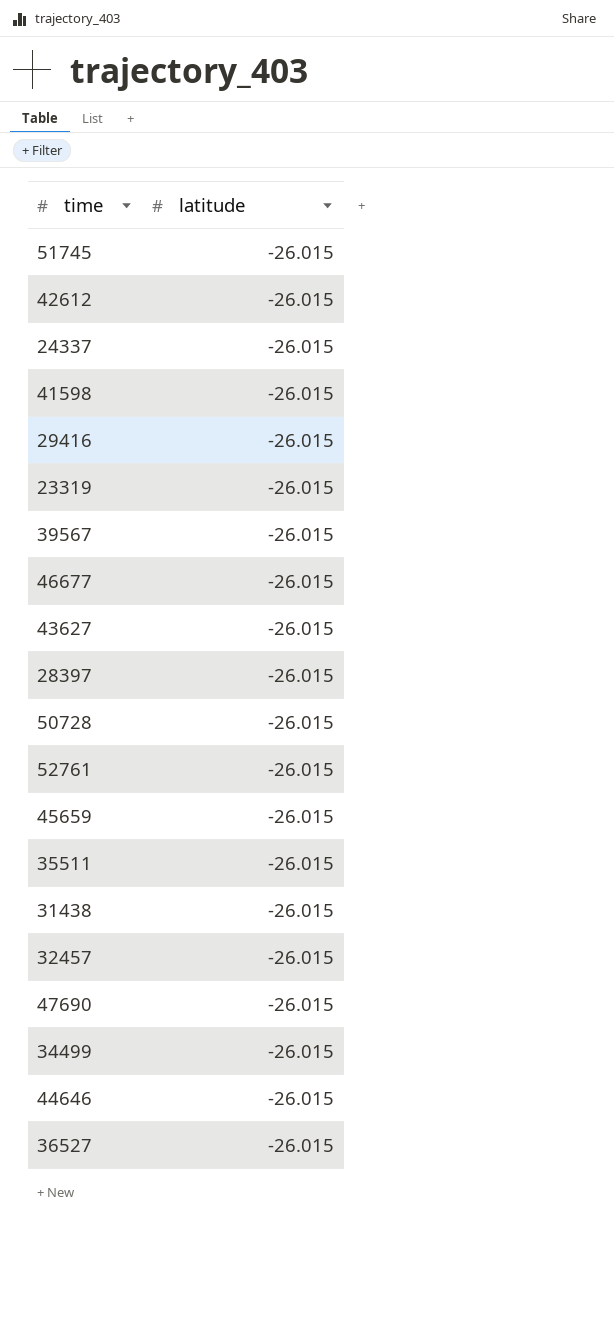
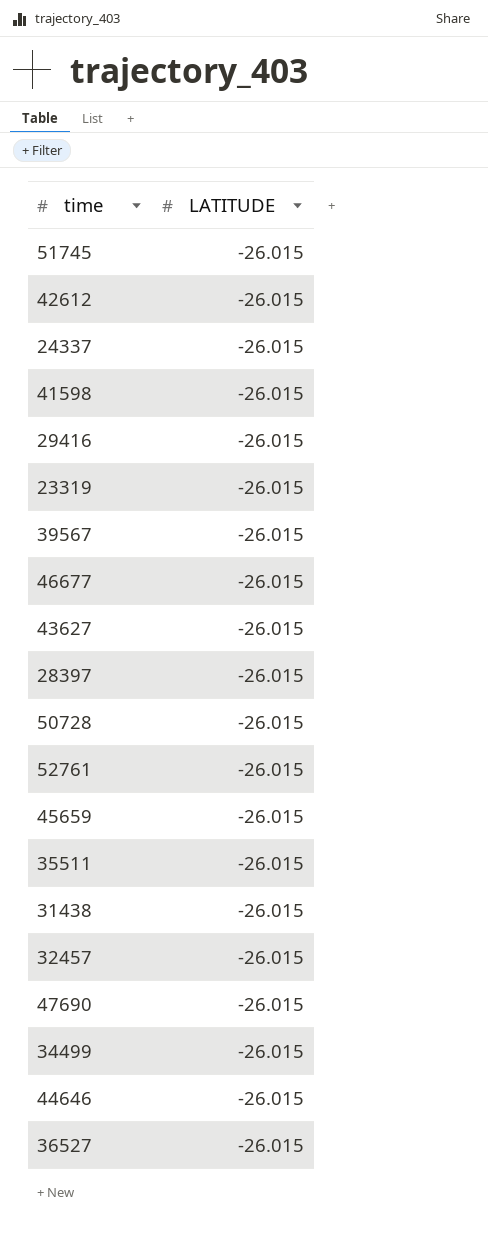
column name: latitude -> LATITUDE

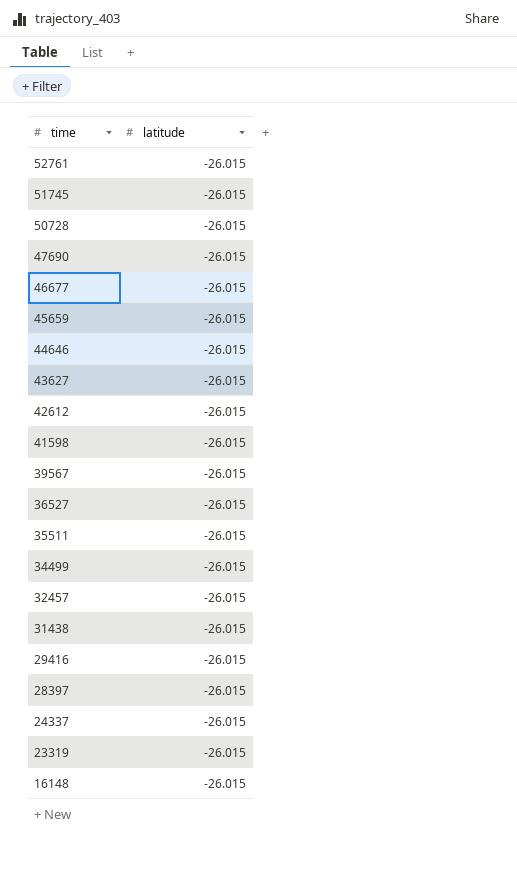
row order: none -> time descending
column name: LATITUDE -> latitude
row 16148: none -> -26.015

